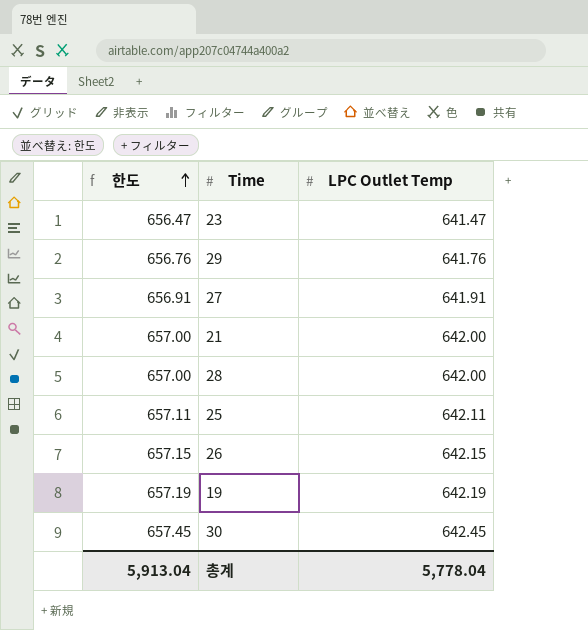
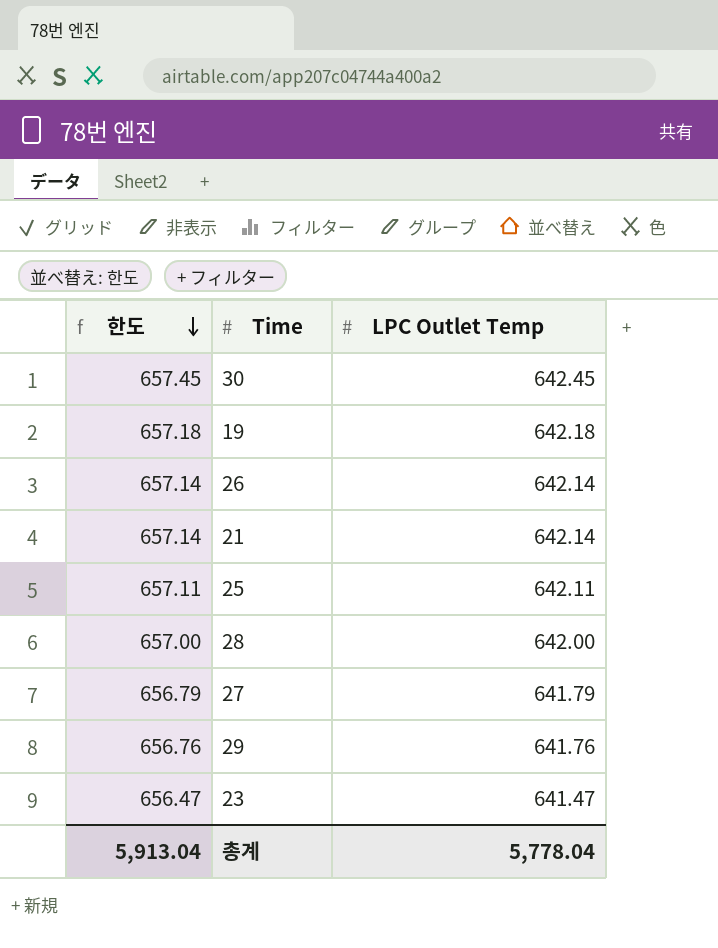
row order: 한도 ascending -> 한도 descending
19 | 한도: 657.19 -> 657.18
19 | LPC Outlet Temp: 642.19 -> 642.18
26 | 한도: 657.15 -> 657.14
26 | LPC Outlet Temp: 642.15 -> 642.14
21 | 한도: 657.00 -> 657.14
21 | LPC Outlet Temp: 642.00 -> 642.14
27 | 한도: 656.91 -> 656.79
27 | LPC Outlet Temp: 641.91 -> 641.79

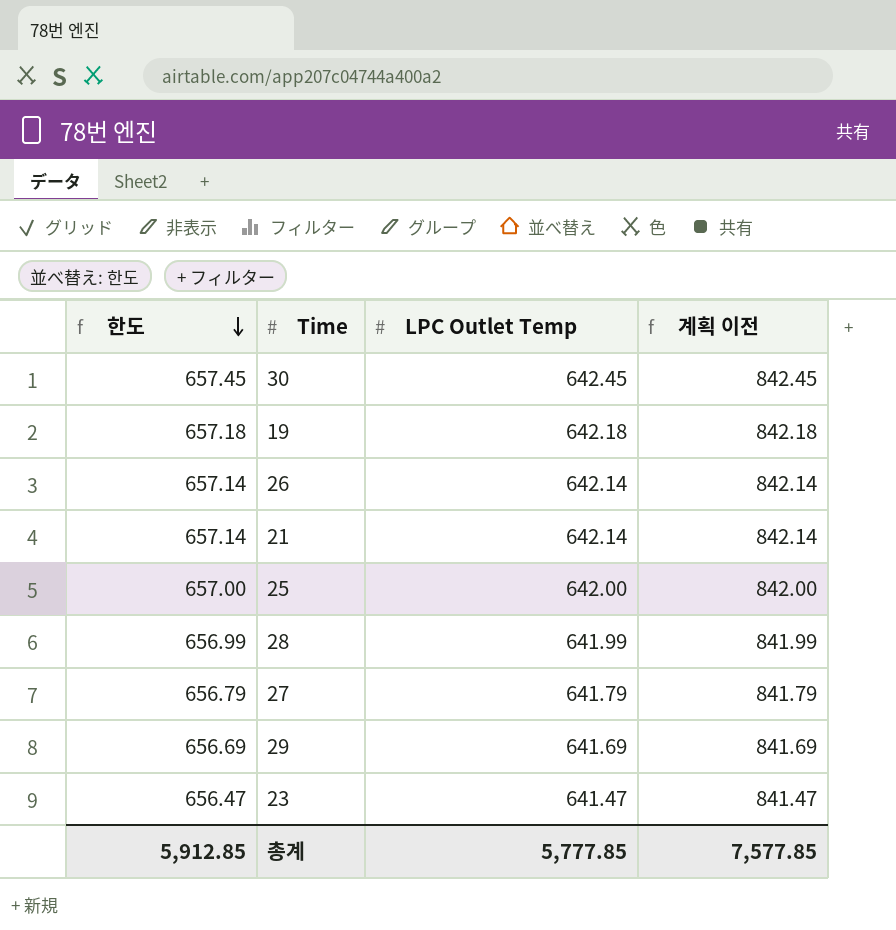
column 계획 이전 | formula: none -> [LPC Outlet Temp] + 200
25 | 한도: 657.11 -> 657.00
25 | LPC Outlet Temp: 642.11 -> 642.00
28 | 한도: 657.00 -> 656.99
28 | LPC Outlet Temp: 642.00 -> 641.99
29 | 한도: 656.76 -> 656.69
29 | LPC Outlet Temp: 641.76 -> 641.69
총계 | 한도: 5,913.04 -> 5,912.85
총계 | LPC Outlet Temp: 5,778.04 -> 5,777.85

